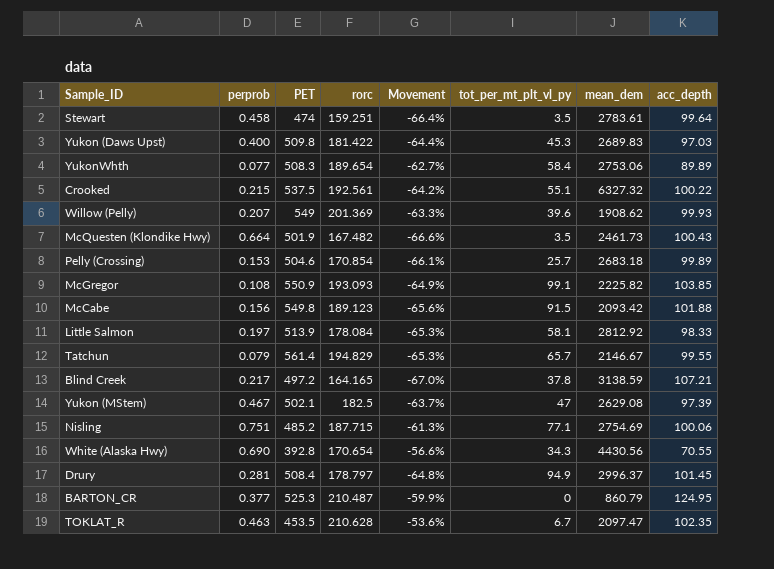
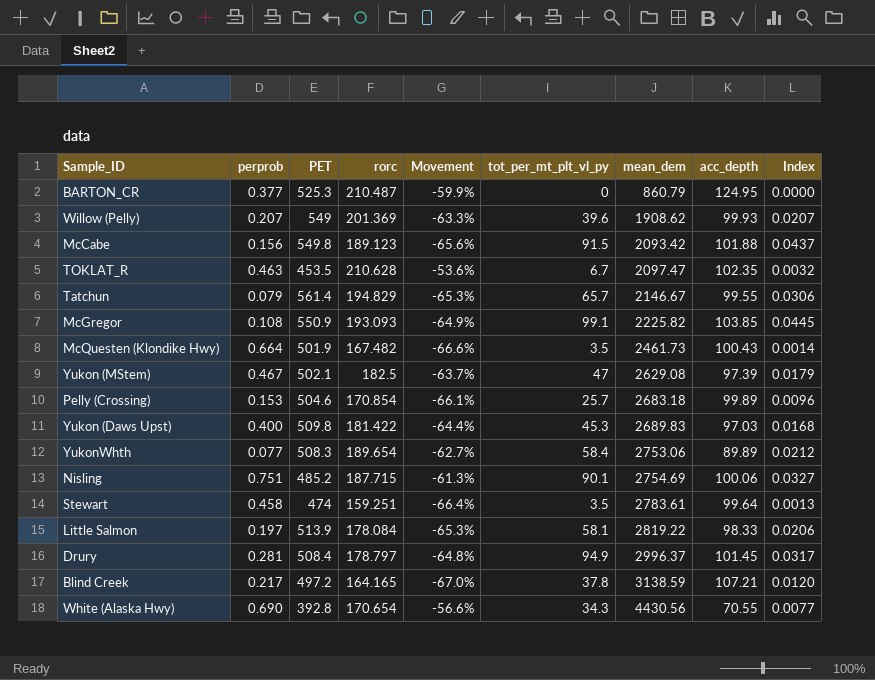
row order: none -> mean_dem ascending
column Index | formula: none -> [tot_per_mt_plt_vl_py] / [mean_dem]
row Crooked: 0.215 | 537.5 | 192.561 | -64.2% | 55.1 | 6327.32 | 100.22 -> none
Nisling | tot_per_mt_plt_vl_py: 77.1 -> 90.1
Little Salmon | mean_dem: 2812.92 -> 2819.22

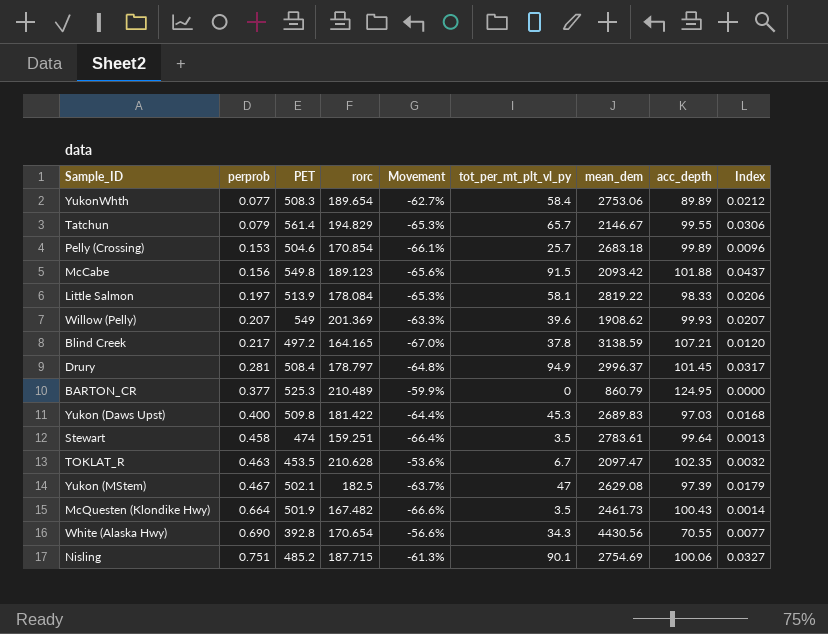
row order: mean_dem ascending -> perprob ascending
row McGregor: 0.108 | 550.9 | 193.093 | -64.9% | 99.1 | 2225.82 | 103.85 | 0.0445 -> none
BARTON_CR | rorc: 210.487 -> 210.489

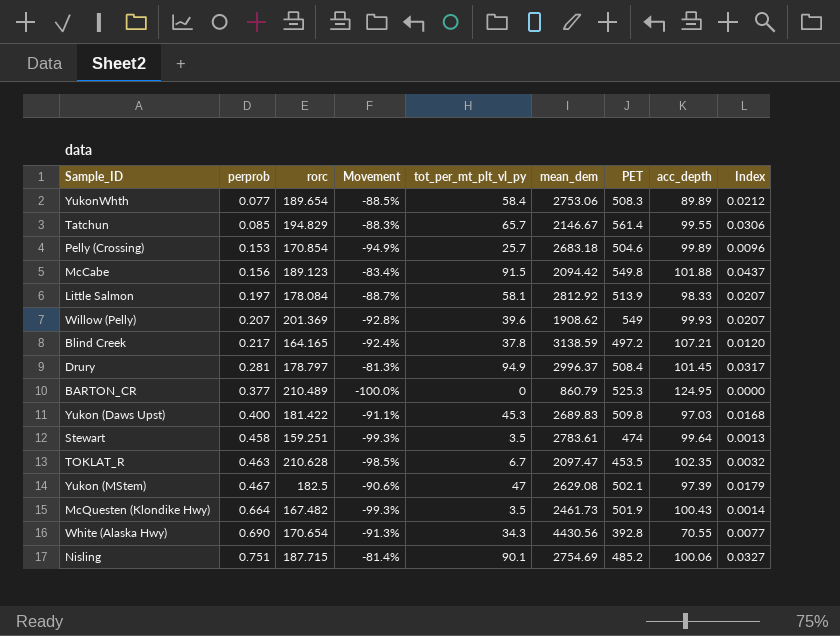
column Movement | formula: ([rorc] - [PET]) / [PET] -> ([tot_per_mt_plt_vl_py] - [PET]) / [PET]
column PET | position: 3 -> 7
Tatchun | perprob: 0.079 -> 0.085
McCabe | mean_dem: 2093.42 -> 2094.42
Little Salmon | mean_dem: 2819.22 -> 2812.92
Little Salmon | Index: 0.0206 -> 0.0207

